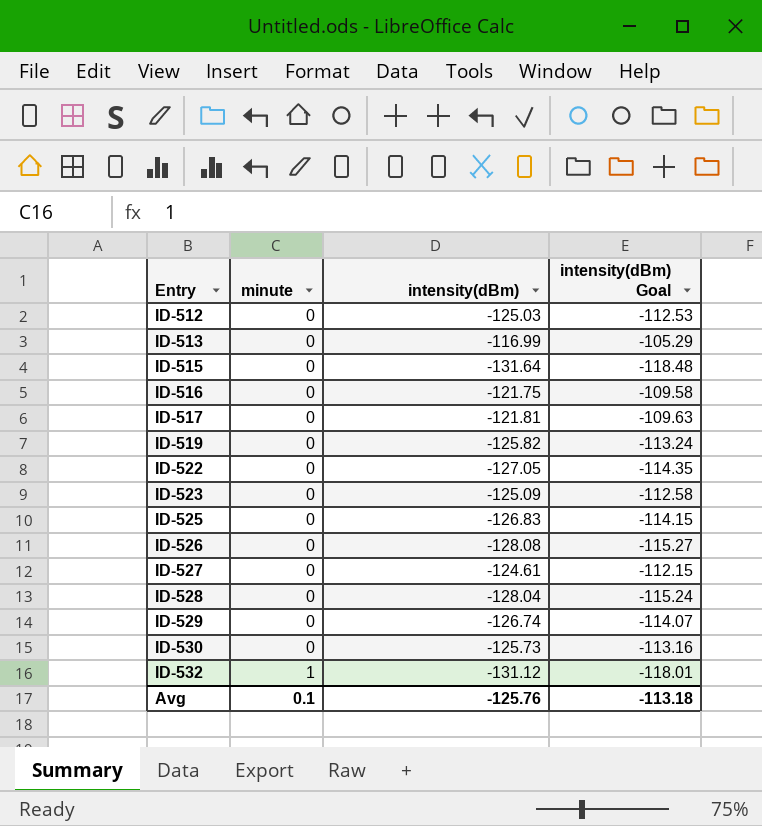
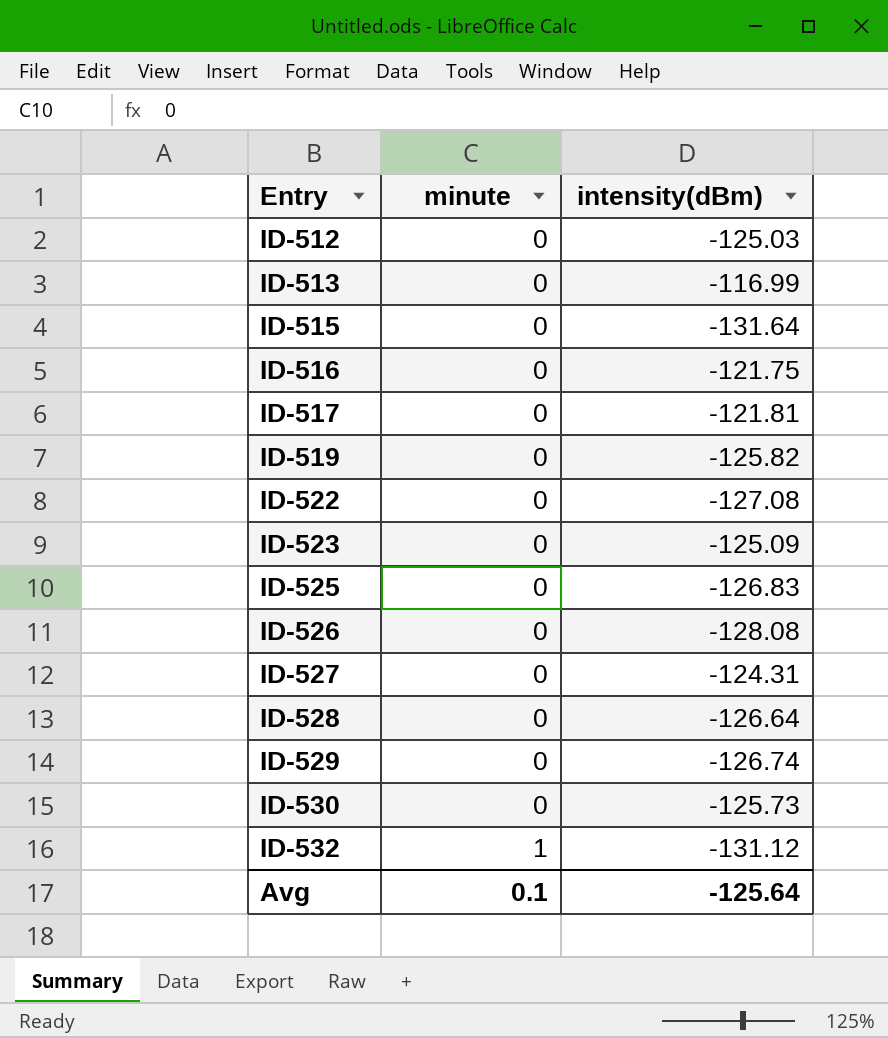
column intensity(dBm) Goal | formula: [intensity(dBm)] * 0.9 -> none
ID-522 | intensity(dBm): -127.05 -> -127.08
ID-527 | intensity(dBm): -124.61 -> -124.31
ID-528 | intensity(dBm): -128.04 -> -126.64
Avg | intensity(dBm): -125.76 -> -125.64

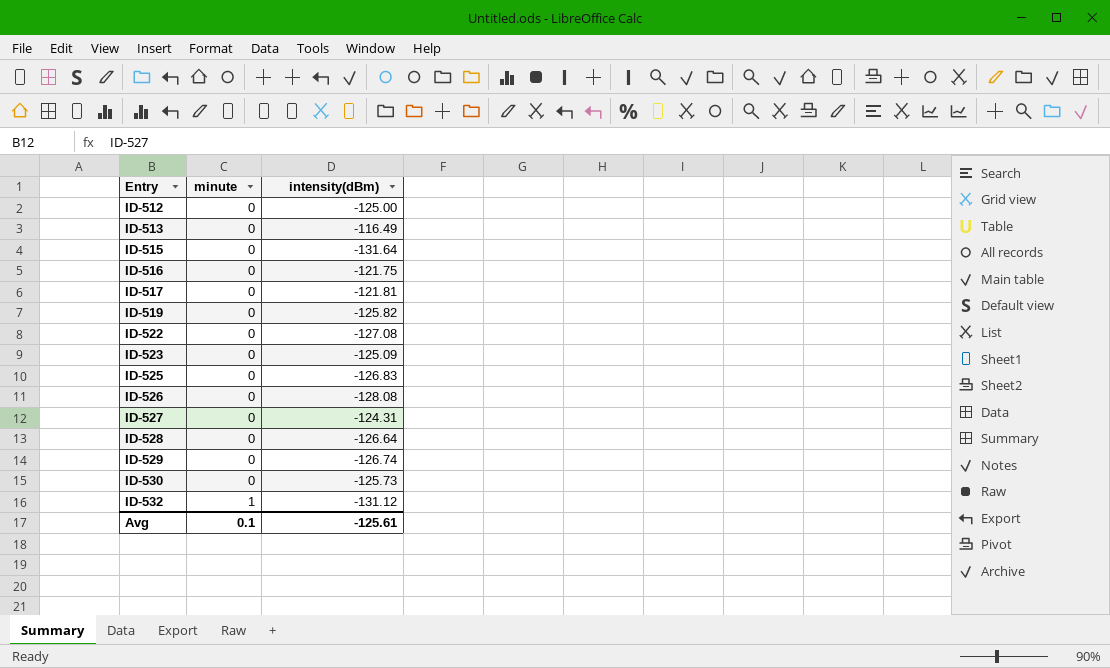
ID-512 | intensity(dBm): -125.03 -> -125.00
ID-513 | intensity(dBm): -116.99 -> -116.49
Avg | intensity(dBm): -125.64 -> -125.61

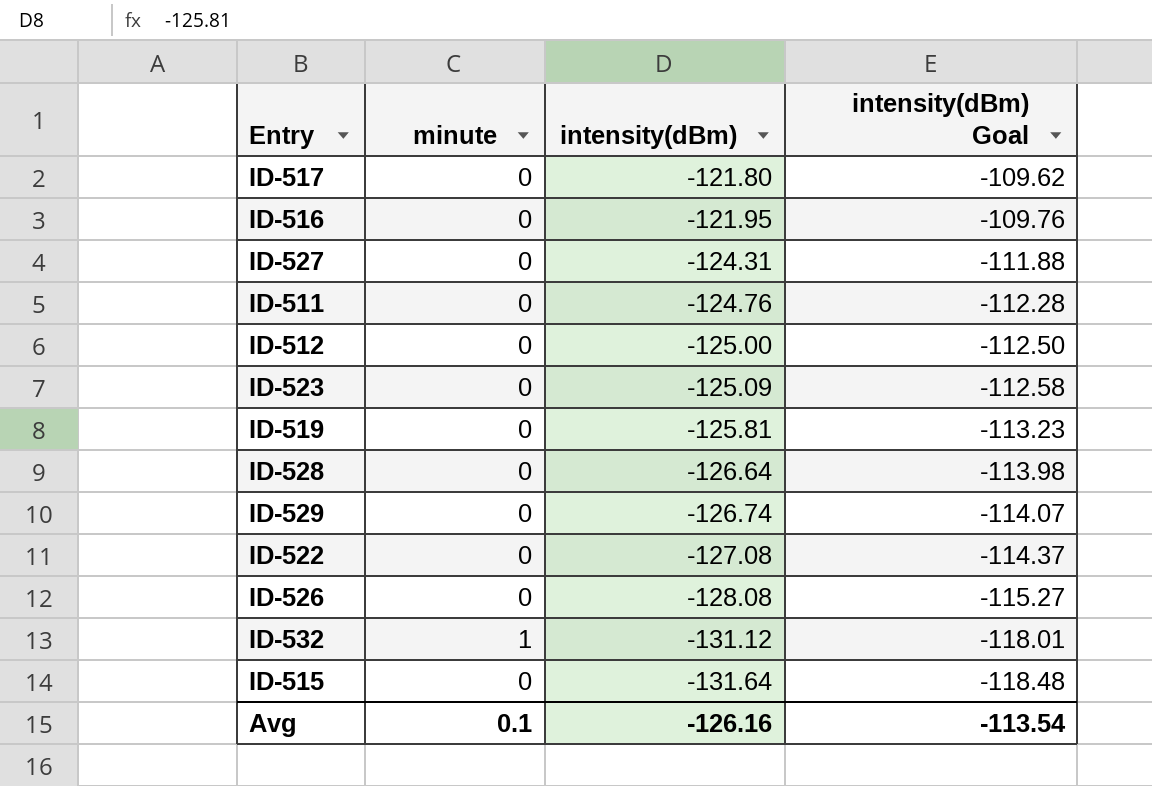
row order: Entry ascending -> intensity(dBm) descending
column intensity(dBm) Goal | formula: none -> [intensity(dBm)] * 0.9
row ID-513: 0 | -116.49 -> none
row ID-525: 0 | -126.83 -> none
row ID-530: 0 | -125.73 -> none
ID-517 | intensity(dBm): -121.81 -> -121.80
ID-516 | intensity(dBm): -121.75 -> -121.95
row ID-511: none -> 0 | -124.76 | -112.28
ID-519 | intensity(dBm): -125.82 -> -125.81
Avg | intensity(dBm): -125.61 -> -126.16

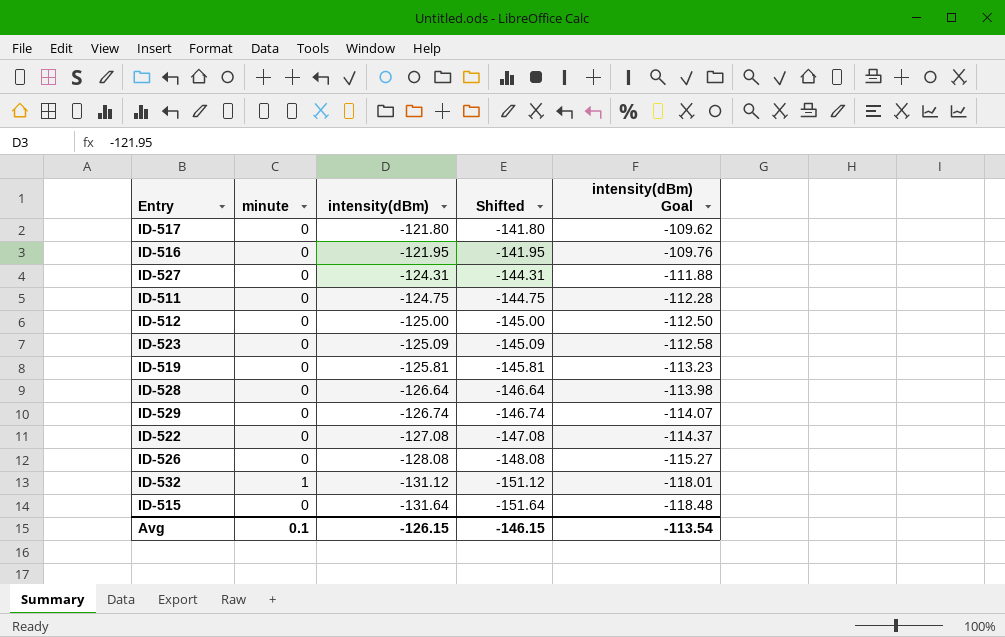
column Shifted | formula: none -> [intensity(dBm)] - 20
ID-511 | intensity(dBm): -124.76 -> -124.75
Avg | intensity(dBm): -126.16 -> -126.15

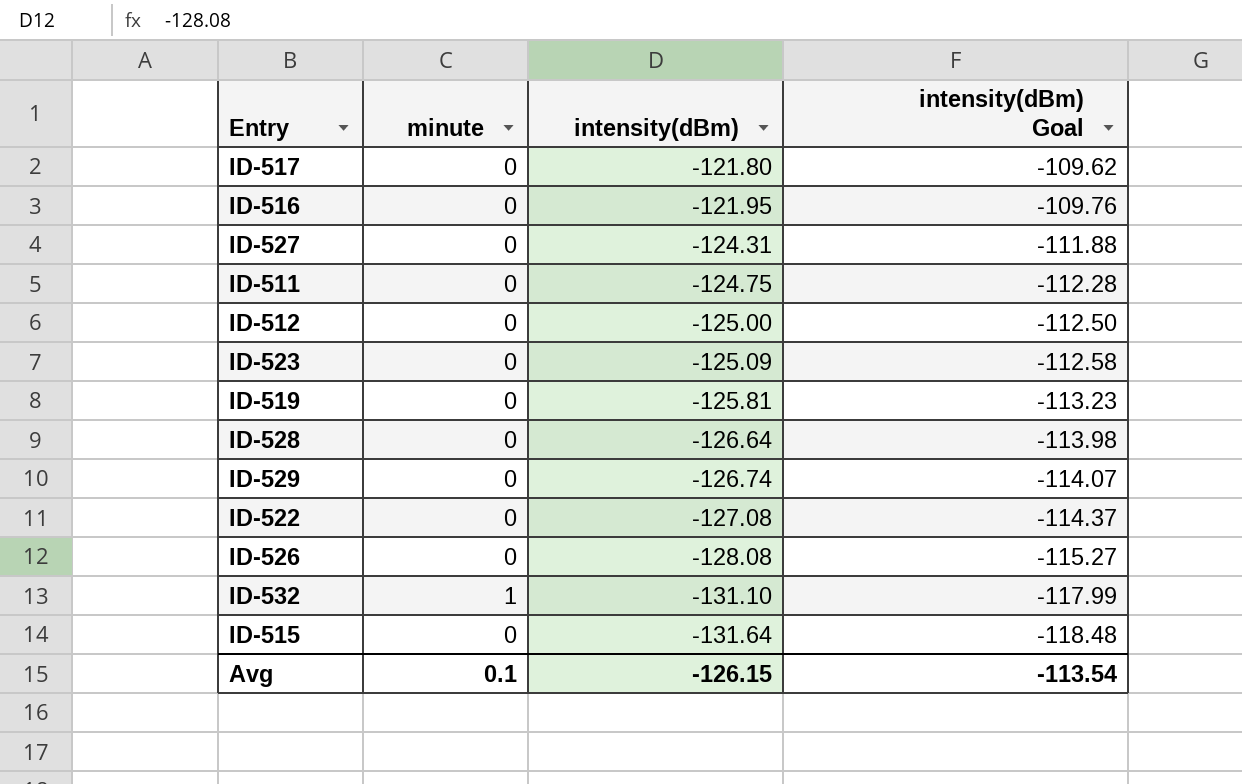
column Shifted | formula: [intensity(dBm)] - 20 -> none
ID-532 | intensity(dBm): -131.12 -> -131.10
ID-532 | intensity(dBm) Goal: -118.01 -> -117.99

